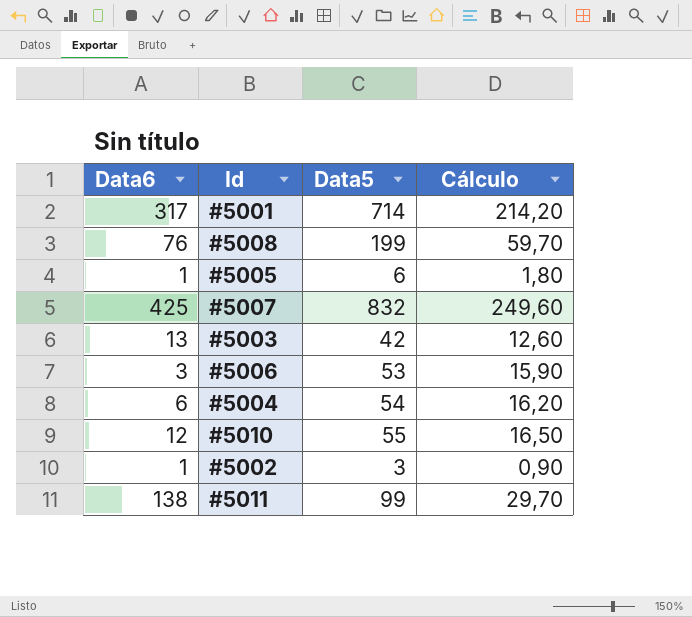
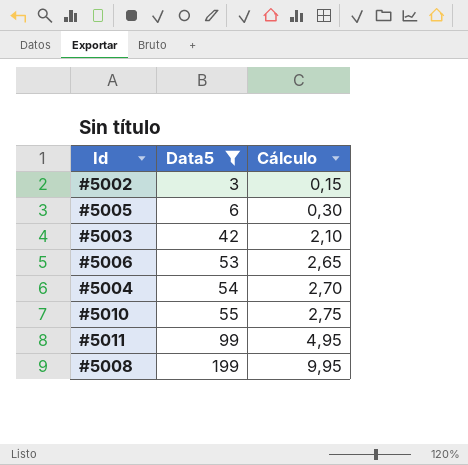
filter: none -> Data5 <= 199
row order: none -> Data5 ascending
column Data6 | position: 1 -> none
column Cálculo | formula: [Data5] * 0,3 -> [Data5] * 0,05

